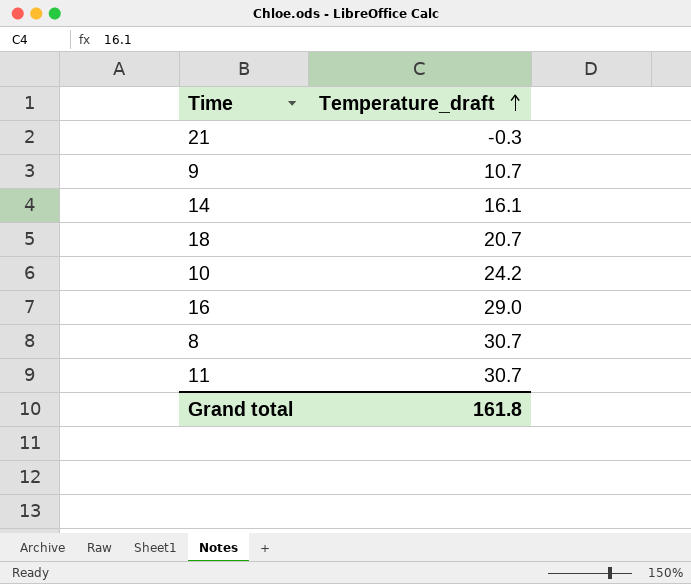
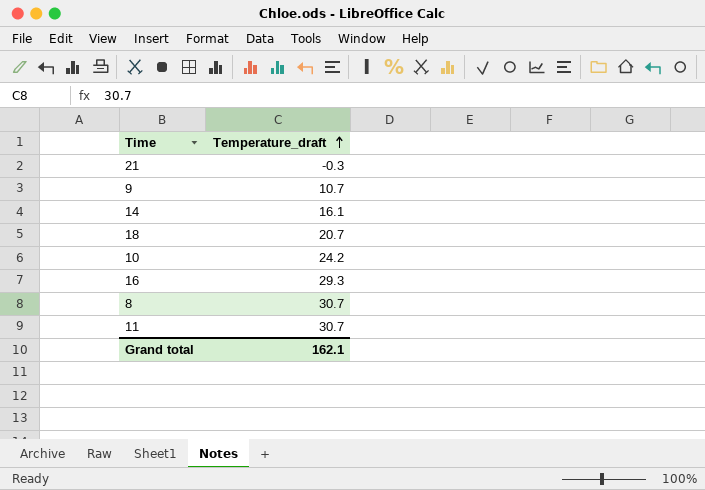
16 | Temperature_draft: 29.0 -> 29.3
Grand total | Temperature_draft: 161.8 -> 162.1

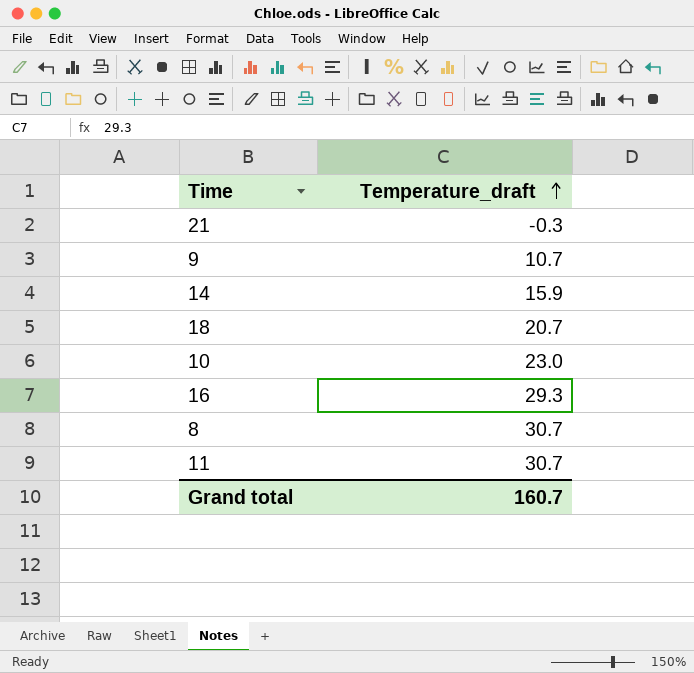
14 | Temperature_draft: 16.1 -> 15.9
10 | Temperature_draft: 24.2 -> 23.0
Grand total | Temperature_draft: 162.1 -> 160.7

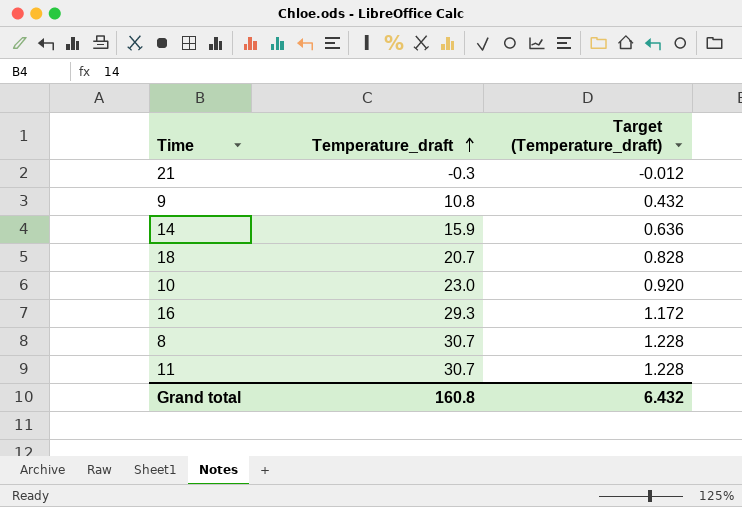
column Target (Temperature_draft) | formula: none -> [Temperature_draft] * 0.04
9 | Temperature_draft: 10.7 -> 10.8
Grand total | Temperature_draft: 160.7 -> 160.8

